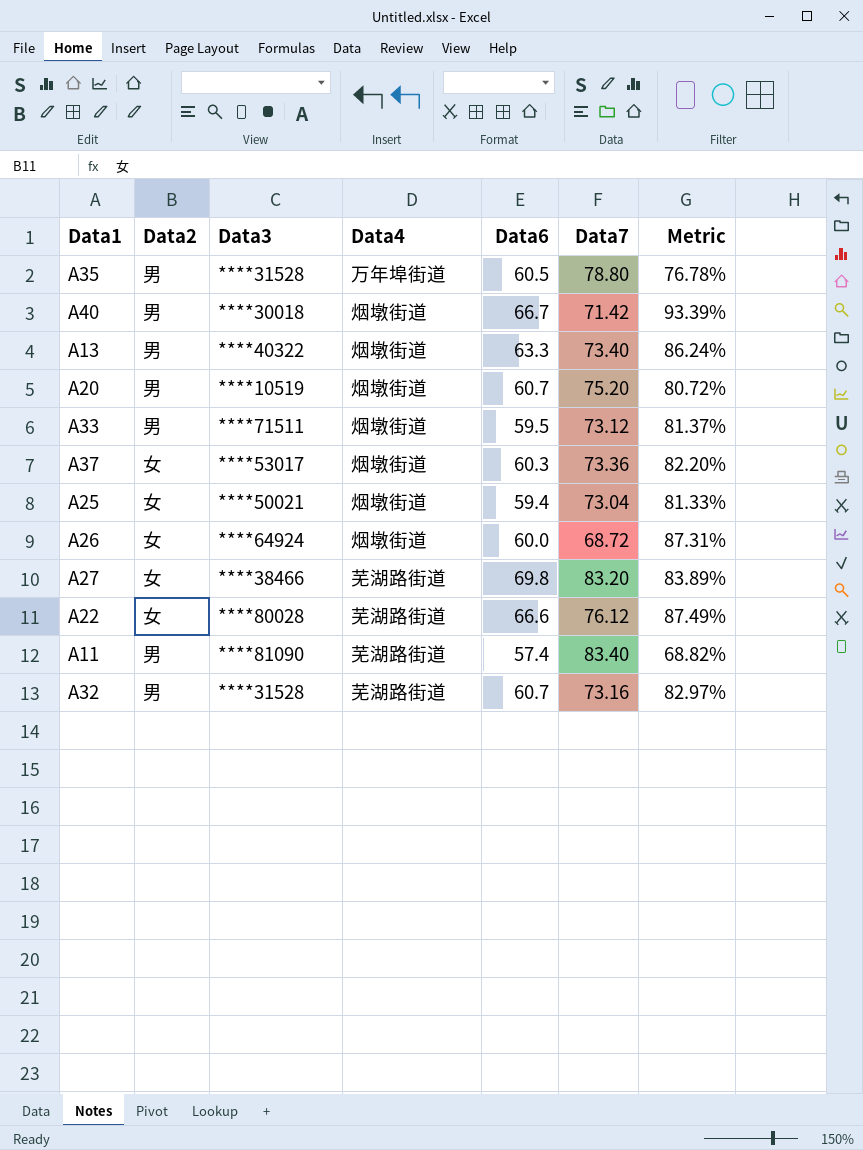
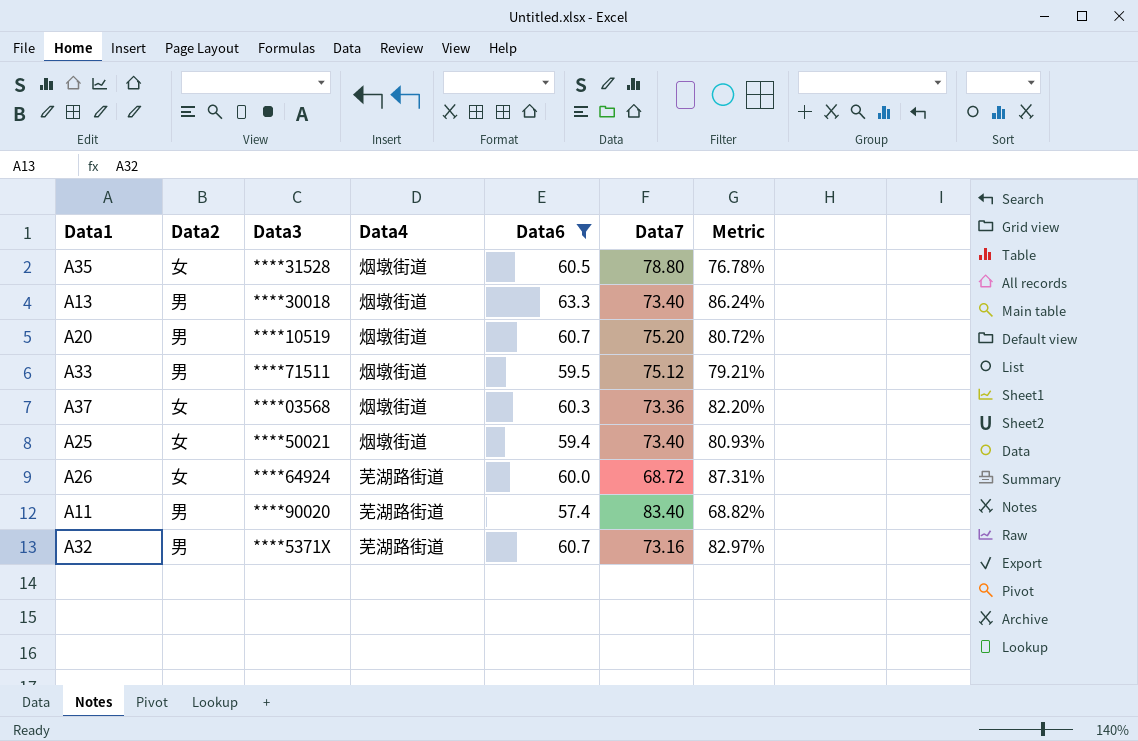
filter: none -> Data6 <= 63.3
A35 | Data2: 男 -> 女
A35 | Data4: 万年埠街道 -> 烟墩街道
A13 | Data3: ****40322 -> ****30018
A33 | Data7: 73.12 -> 75.12
A33 | Metric: 81.37% -> 79.21%
A37 | Data3: ****53017 -> ****03568
A25 | Data7: 73.04 -> 73.40
A25 | Metric: 81.33% -> 80.93%
A26 | Data4: 烟墩街道 -> 芜湖路街道
A11 | Data3: ****81090 -> ****90020
A32 | Data3: ****31528 -> ****5371X

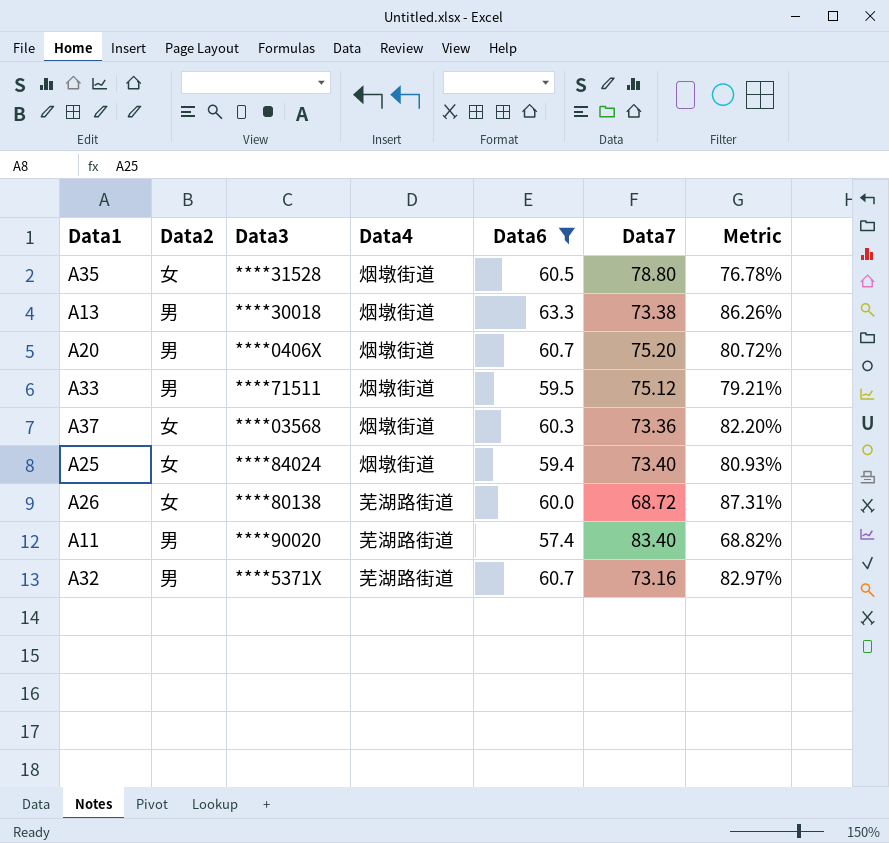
A13 | Data7: 73.40 -> 73.38
A13 | Metric: 86.24% -> 86.26%
A20 | Data3: ****10519 -> ****0406X
A25 | Data3: ****50021 -> ****84024
A26 | Data3: ****64924 -> ****80138

